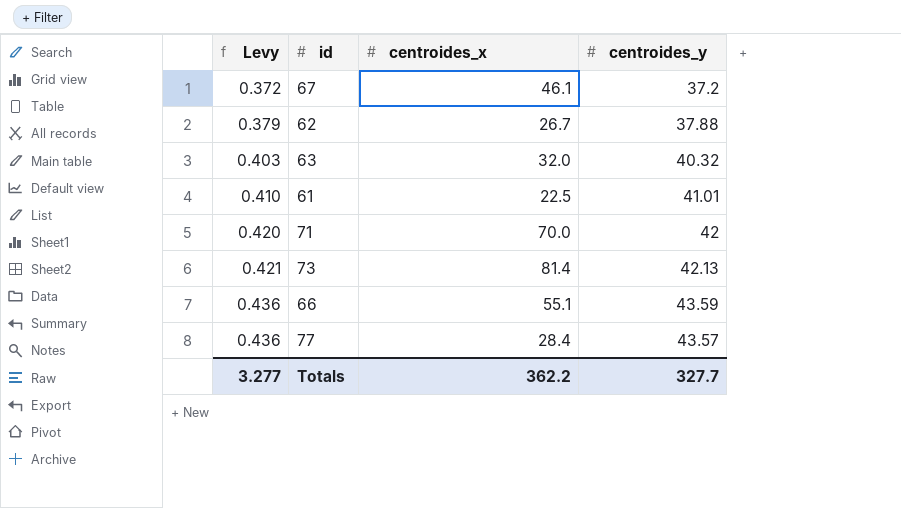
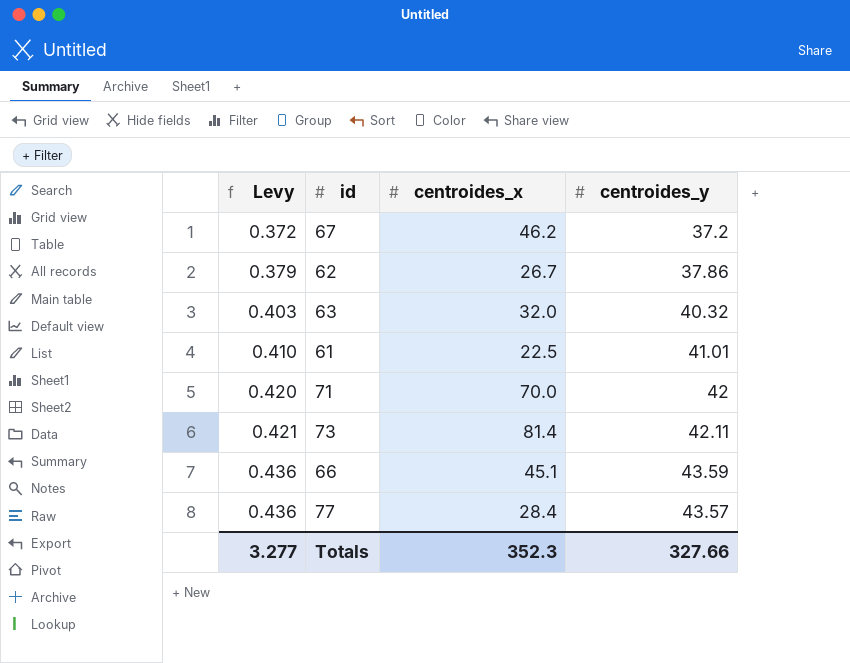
67 | centroides_x: 46.1 -> 46.2
62 | centroides_y: 37.88 -> 37.86
73 | centroides_y: 42.13 -> 42.11
66 | centroides_x: 55.1 -> 45.1
Totals | centroides_x: 362.2 -> 352.3
Totals | centroides_y: 327.7 -> 327.66

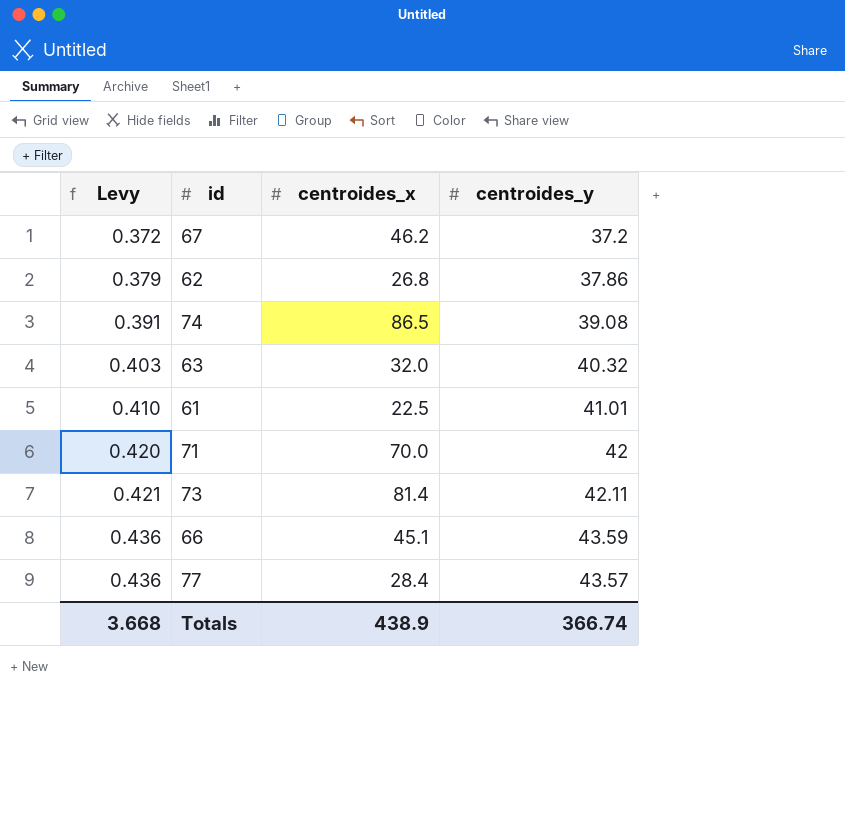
62 | centroides_x: 26.7 -> 26.8
row 74: none -> 0.391 | 86.5 | 39.08
Totals | Levy: 3.277 -> 3.668
Totals | centroides_x: 352.3 -> 438.9
Totals | centroides_y: 327.66 -> 366.74

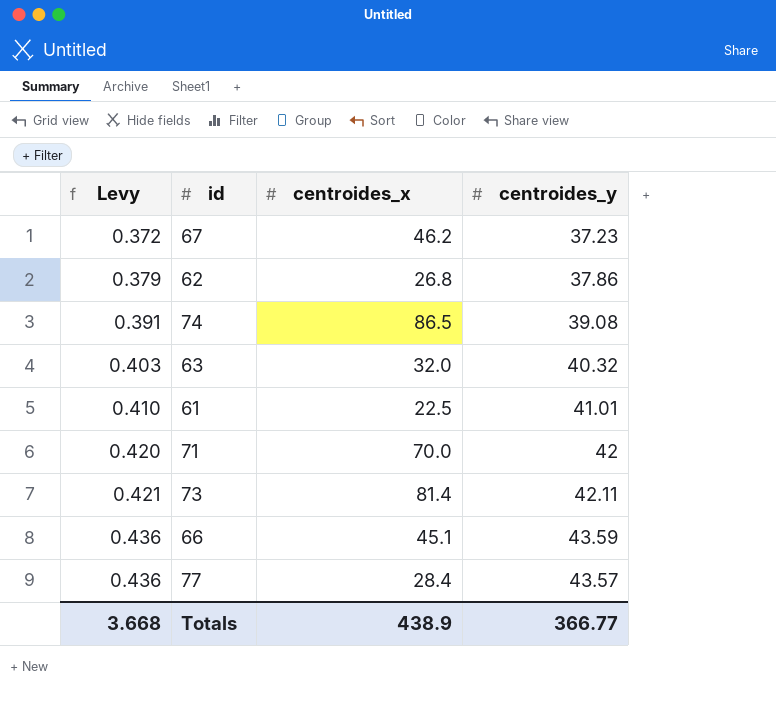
67 | centroides_y: 37.2 -> 37.23
Totals | centroides_y: 366.74 -> 366.77

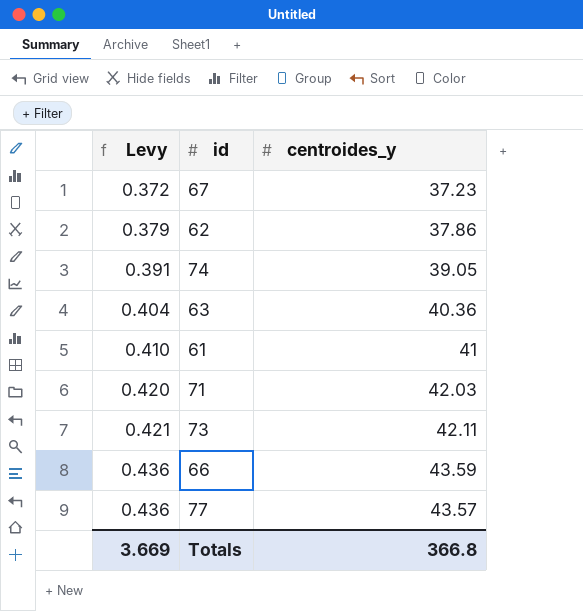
column centroides_x | position: 3 -> none
74 | centroides_y: 39.08 -> 39.05
63 | Levy: 0.403 -> 0.404
63 | centroides_y: 40.32 -> 40.36
61 | centroides_y: 41.01 -> 41
71 | centroides_y: 42 -> 42.03
Totals | Levy: 3.668 -> 3.669
Totals | centroides_y: 366.77 -> 366.8

